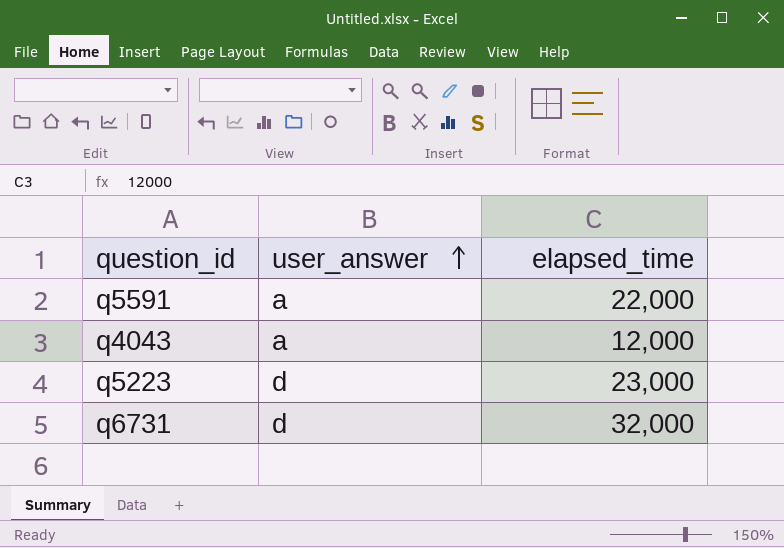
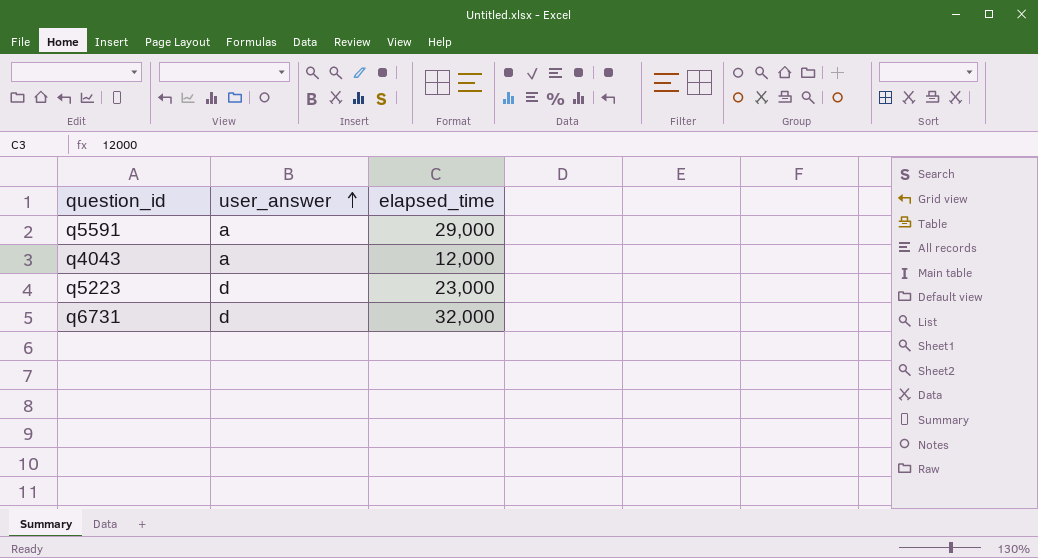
q5591 | elapsed_time: 22,000 -> 29,000

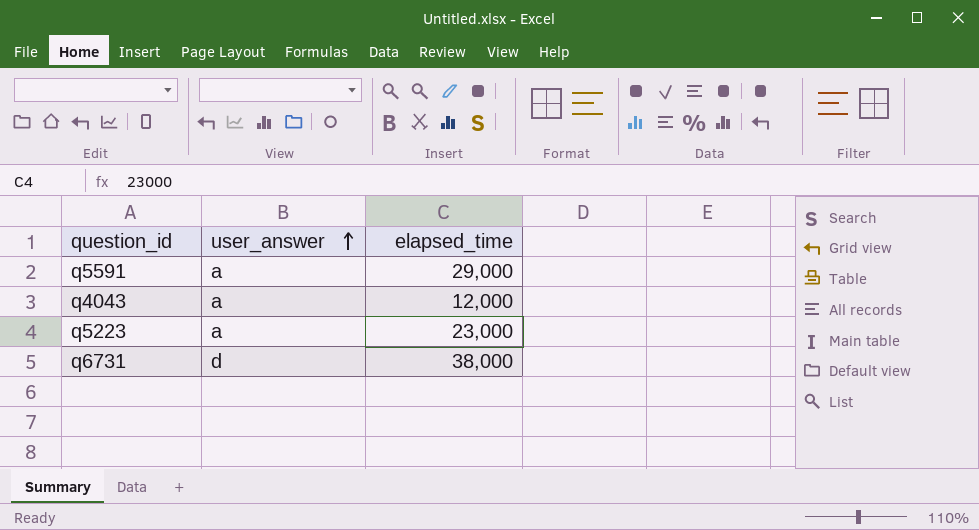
q5223 | user_answer: d -> a
q6731 | elapsed_time: 32,000 -> 38,000

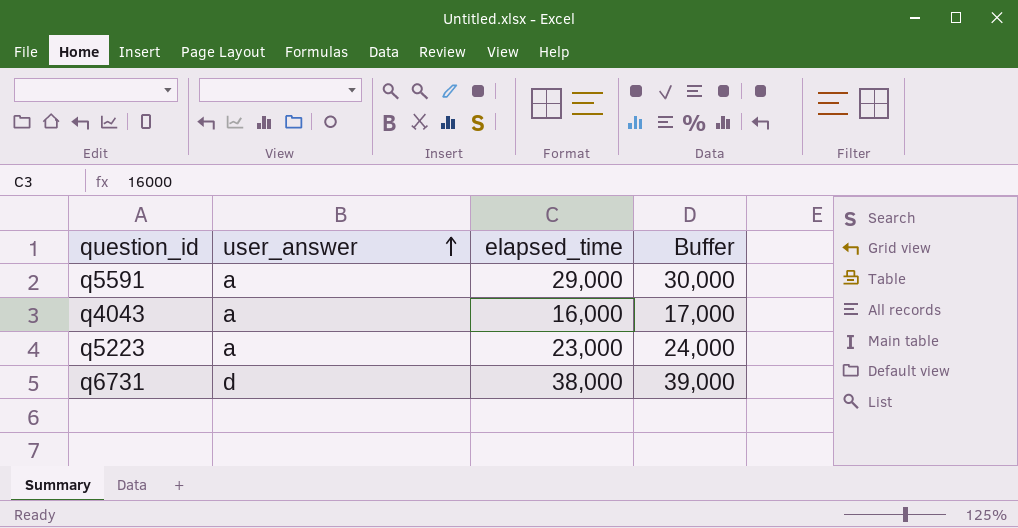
column Buffer | formula: none -> [elapsed_time] + 1000
q4043 | elapsed_time: 12,000 -> 16,000

